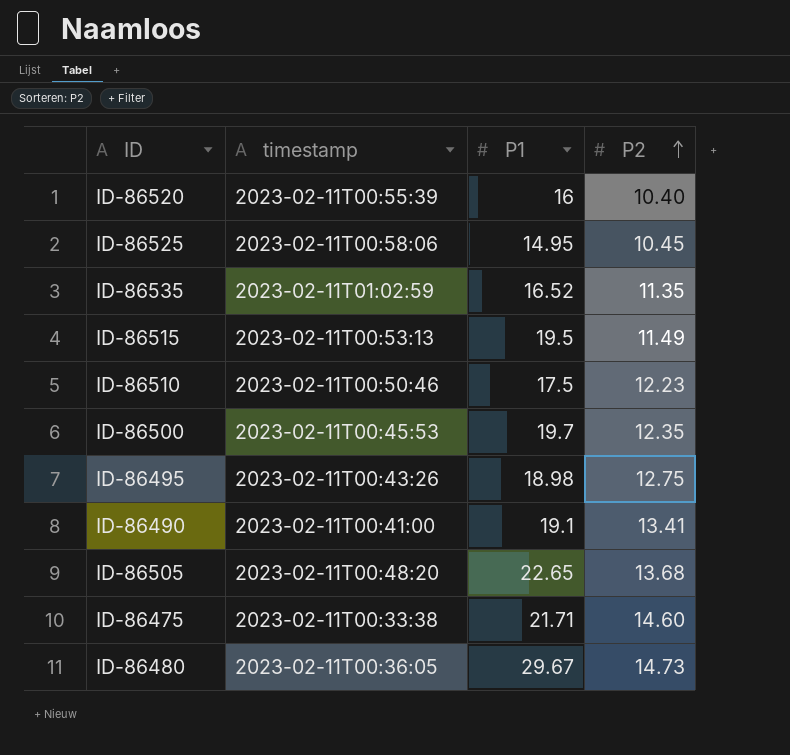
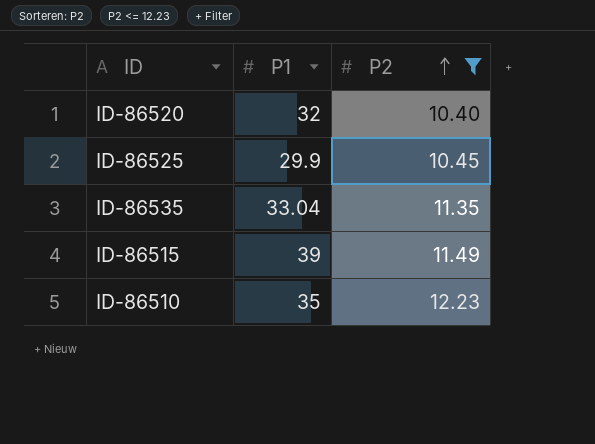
filter: none -> P2 <= 12.23
column timestamp | position: 2 -> none
ID-86520 | P1: 16 -> 32
ID-86525 | P1: 14.95 -> 29.9
ID-86535 | P1: 16.52 -> 33.04
ID-86515 | P1: 19.5 -> 39
ID-86510 | P1: 17.5 -> 35

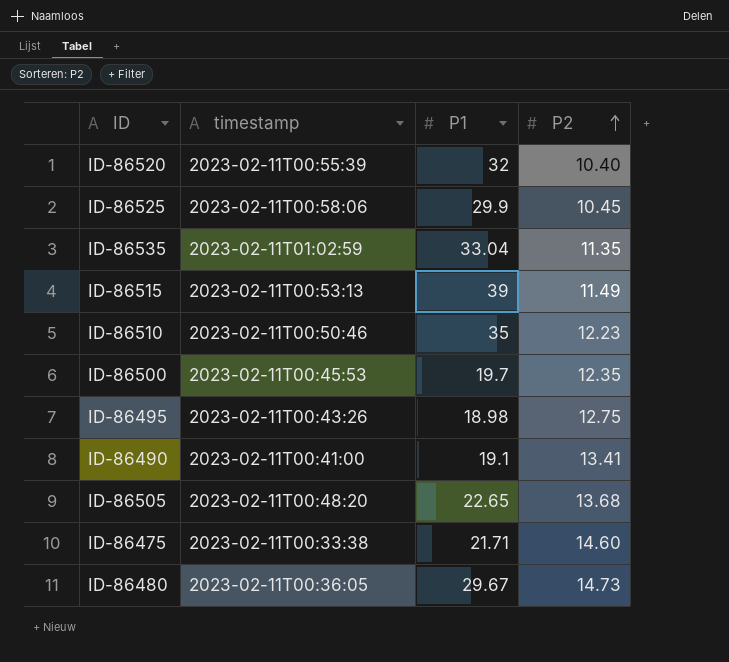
filter: P2 <= 12.23 -> none
column timestamp | position: none -> 2

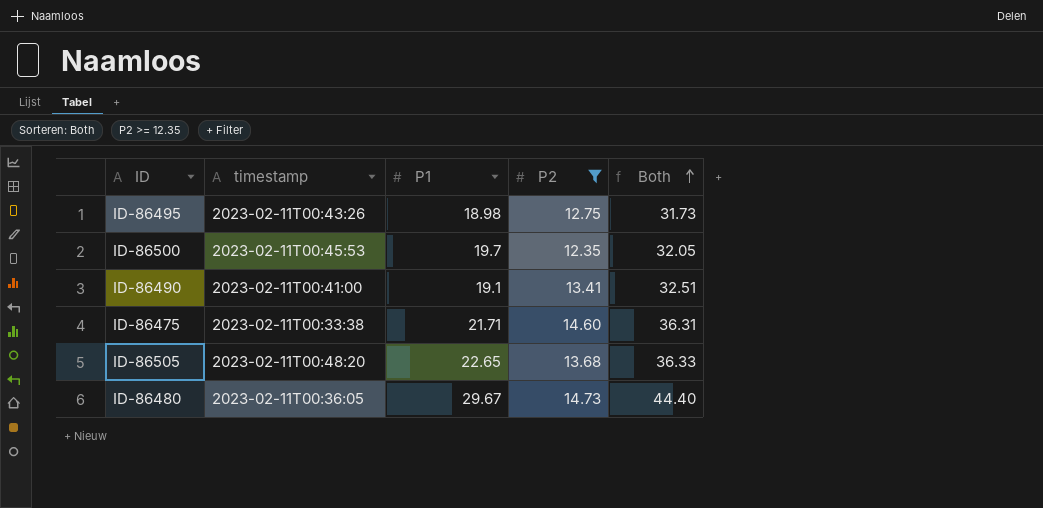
filter: none -> P2 >= 12.35
row order: P2 ascending -> Both ascending
column Both | formula: none -> [P1] + [P2]

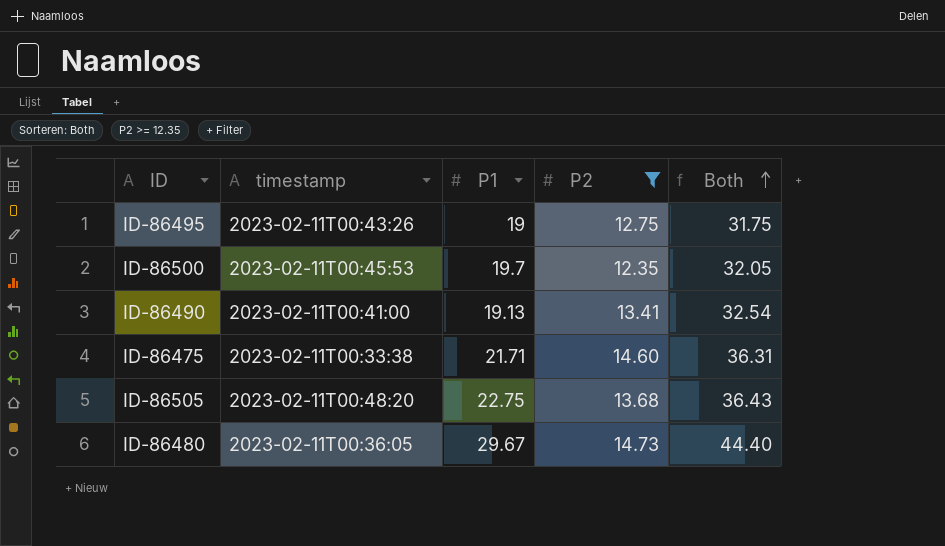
ID-86495 | P1: 18.98 -> 19
ID-86495 | Both: 31.73 -> 31.75
ID-86490 | P1: 19.1 -> 19.13
ID-86490 | Both: 32.51 -> 32.54
ID-86505 | P1: 22.65 -> 22.75
ID-86505 | Both: 36.33 -> 36.43

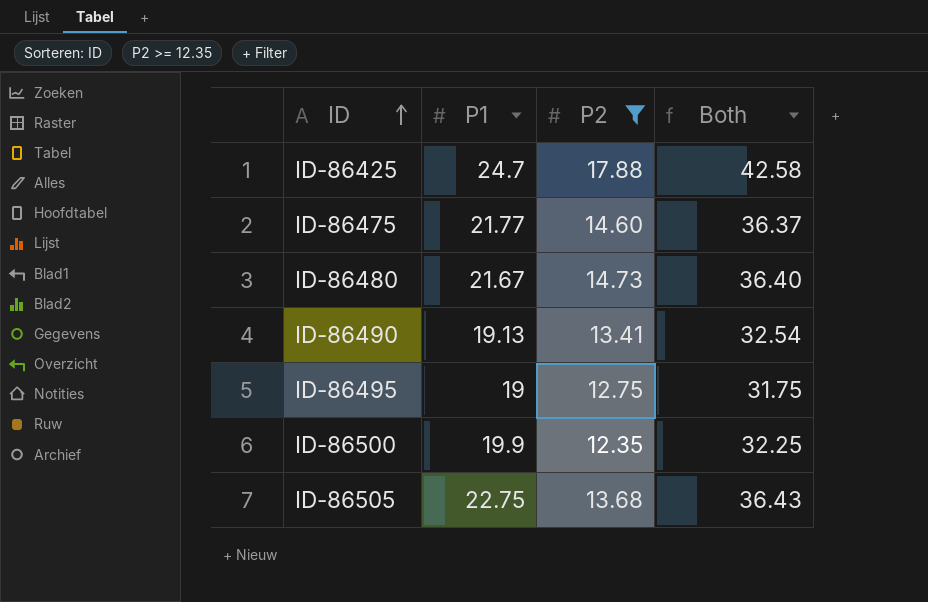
row order: Both ascending -> ID ascending
column timestamp | position: 2 -> none
row ID-86425: none -> 24.7 | 17.88 | 42.58
ID-86475 | P1: 21.71 -> 21.77
ID-86475 | Both: 36.31 -> 36.37
ID-86480 | P1: 29.67 -> 21.67
ID-86480 | Both: 44.40 -> 36.40
ID-86500 | P1: 19.7 -> 19.9
ID-86500 | Both: 32.05 -> 32.25

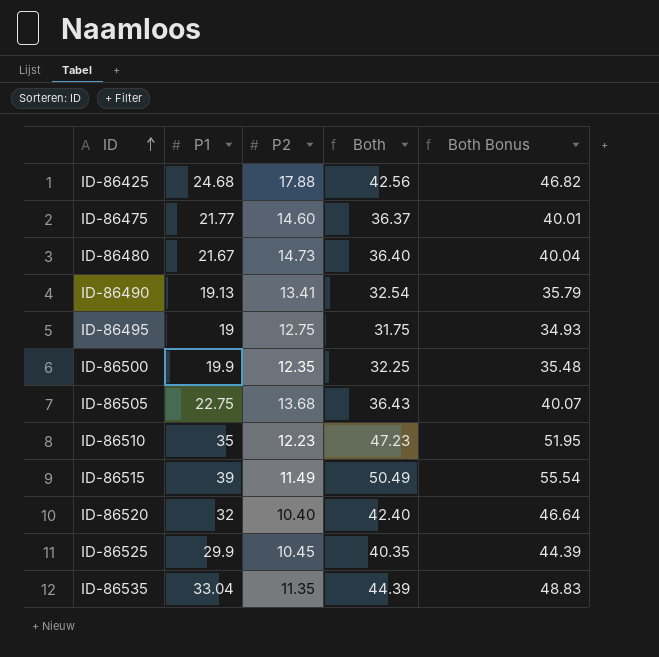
filter: P2 >= 12.35 -> none
column Both Bonus | formula: none -> [Both] * 1.1
ID-86425 | P1: 24.7 -> 24.68
ID-86425 | Both: 42.58 -> 42.56

